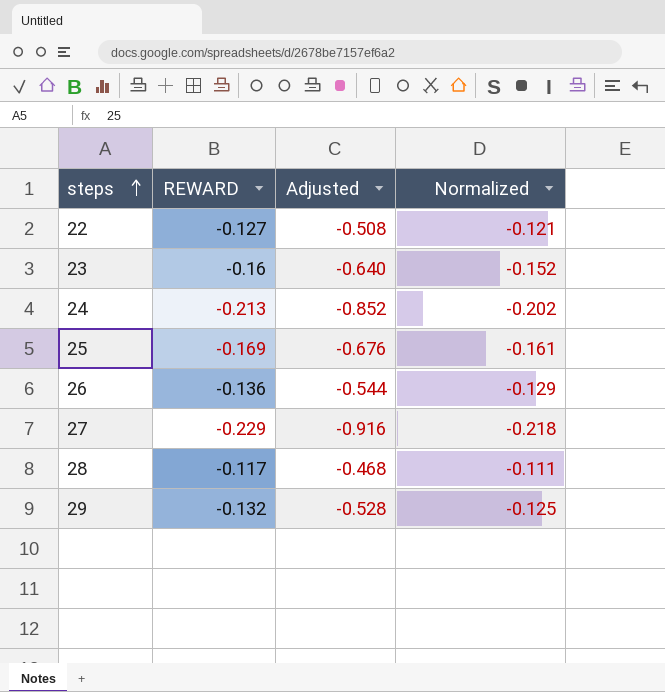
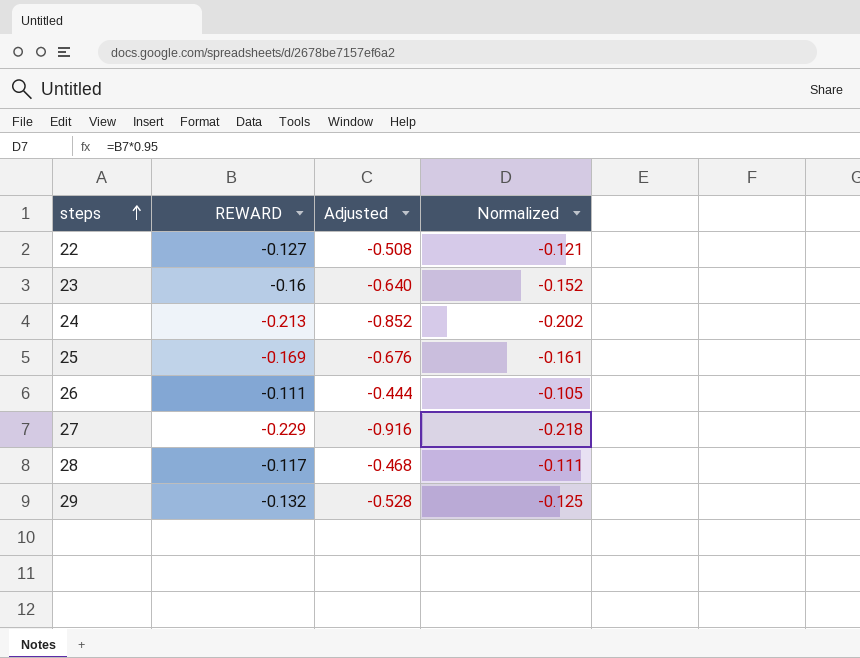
26 | REWARD: -0.136 -> -0.111
26 | Adjusted: -0.544 -> -0.444
26 | Normalized: -0.129 -> -0.105

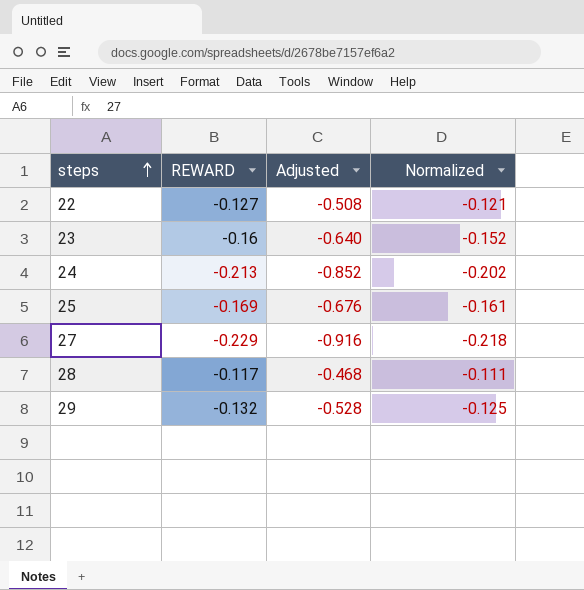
row 26: -0.111 | -0.444 | -0.105 -> none

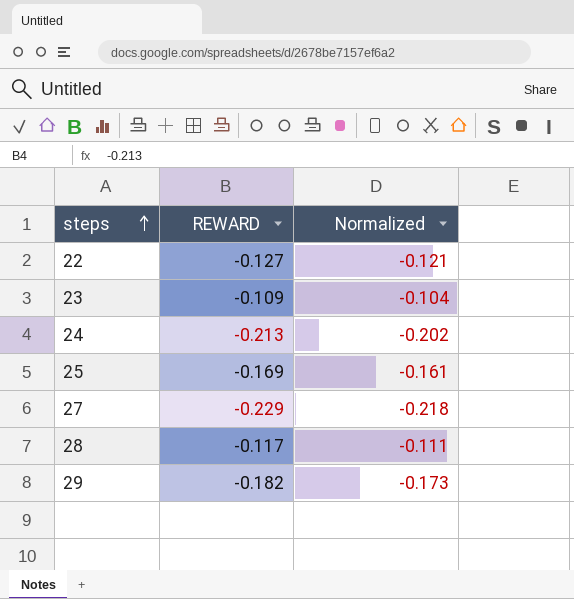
column Adjusted | formula: [REWARD] * 4 -> none
23 | REWARD: -0.16 -> -0.109
23 | Normalized: -0.152 -> -0.104
29 | REWARD: -0.132 -> -0.182
29 | Normalized: -0.125 -> -0.173

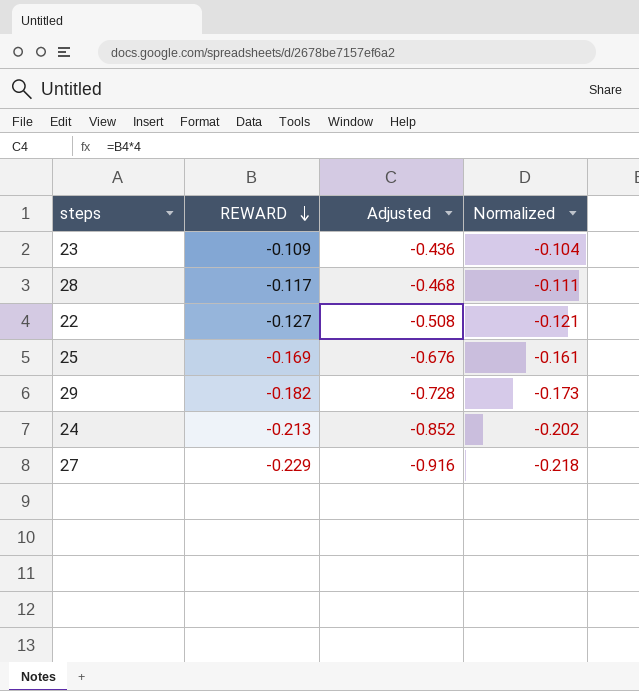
row order: steps ascending -> REWARD descending
column Adjusted | formula: none -> [REWARD] * 4

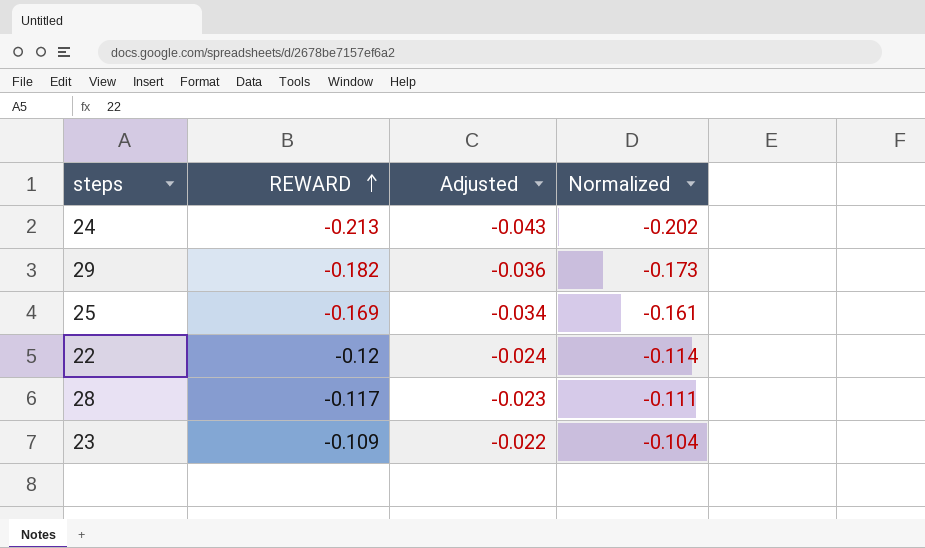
row order: REWARD descending -> REWARD ascending
column Adjusted | formula: [REWARD] * 4 -> [REWARD] * 0.2
row 27: -0.229 | -0.916 | -0.218 -> none
22 | REWARD: -0.127 -> -0.12
22 | Normalized: -0.121 -> -0.114

